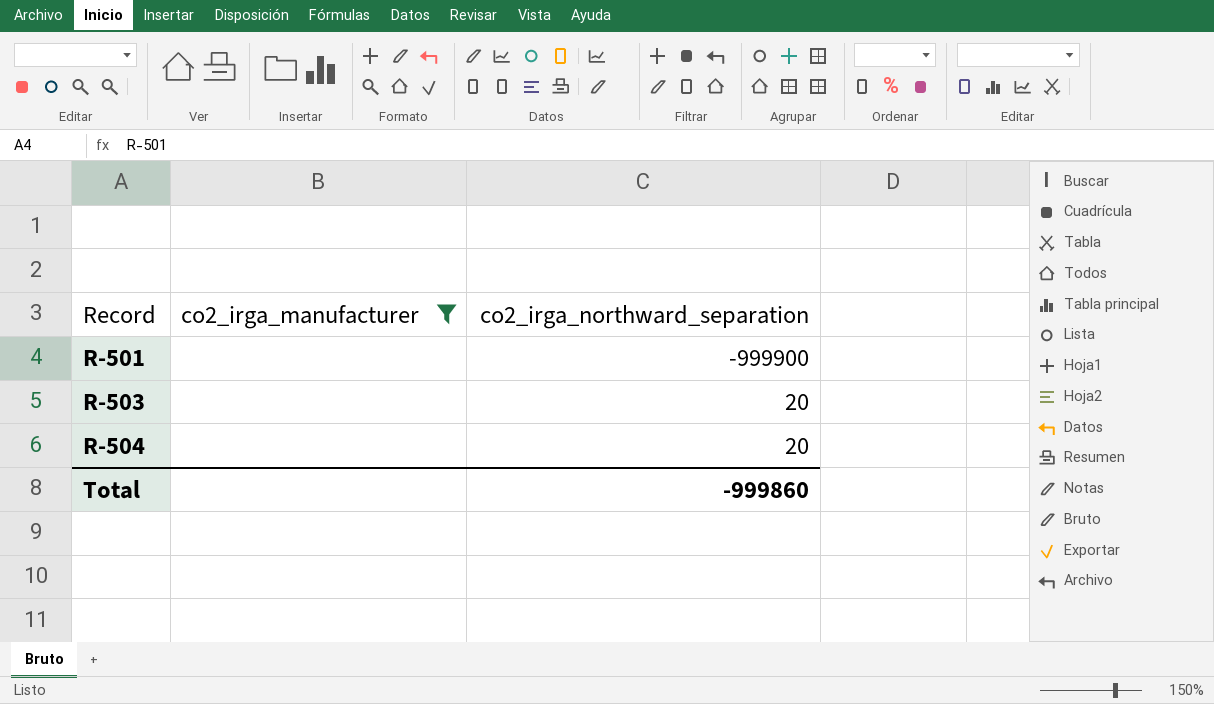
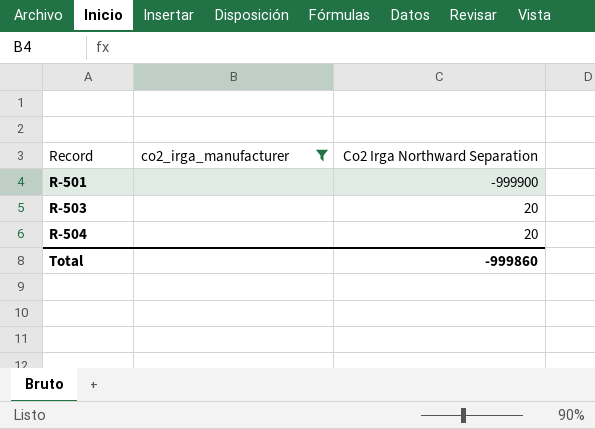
column name: co2_irga_northward_separation -> Co2 Irga Northward Separation

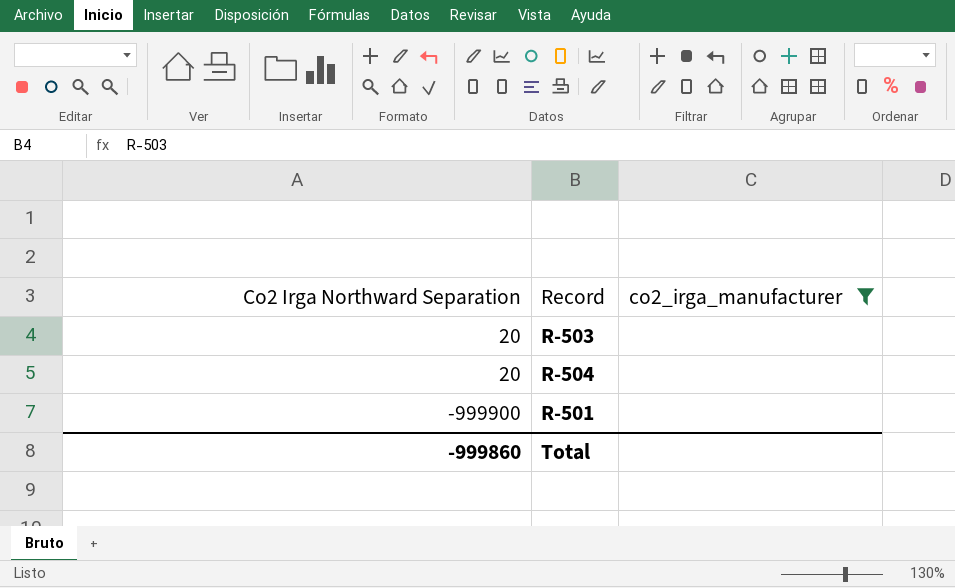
row order: Record ascending -> Co2 Irga Northward Separation descending
column Co2 Irga Northward Separation | position: 3 -> 1

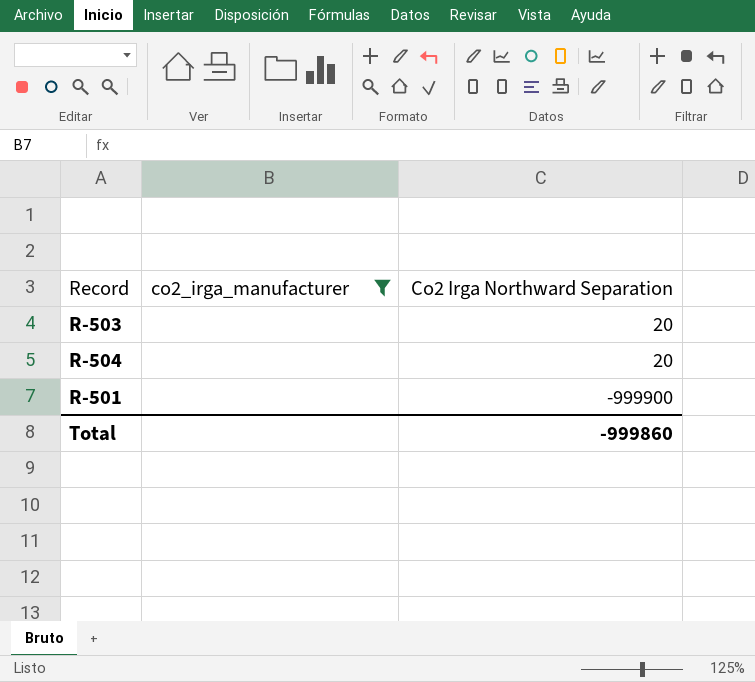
column Co2 Irga Northward Separation | position: 1 -> 3

